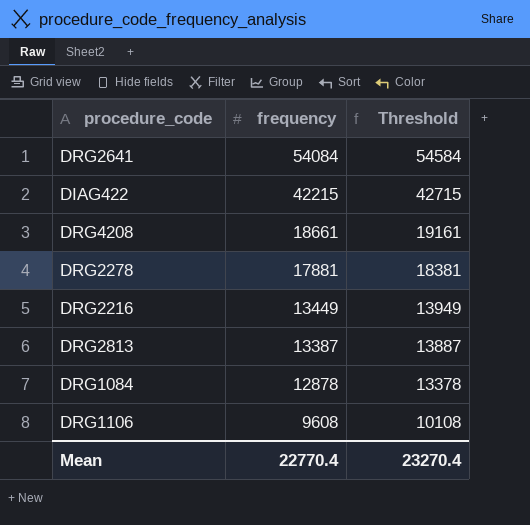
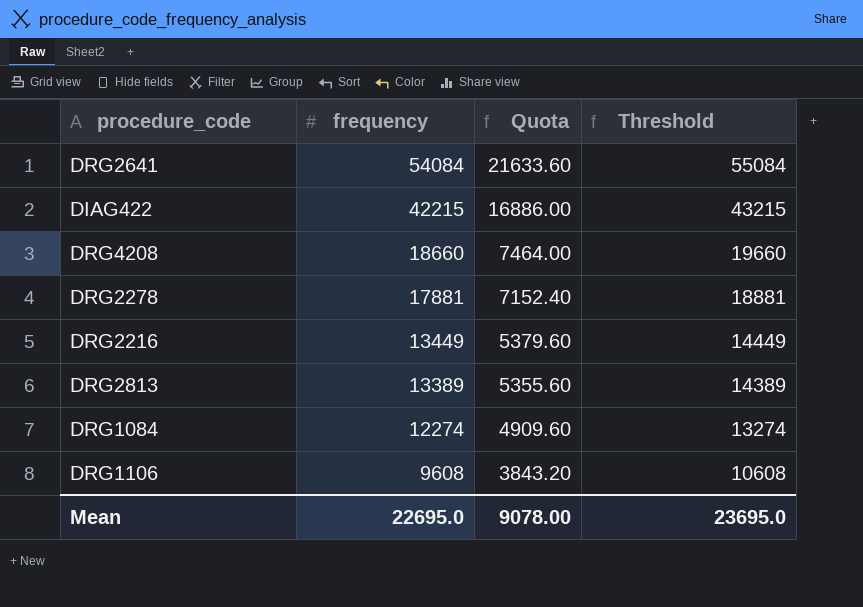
column Quota | formula: none -> [frequency] * 0.4
column Threshold | formula: [frequency] + 500 -> [frequency] + 1000
DRG4208 | frequency: 18661 -> 18660
DRG2813 | frequency: 13387 -> 13389
DRG1084 | frequency: 12878 -> 12274
Mean | frequency: 22770.4 -> 22695.0
Mean | Threshold: 23270.4 -> 23695.0

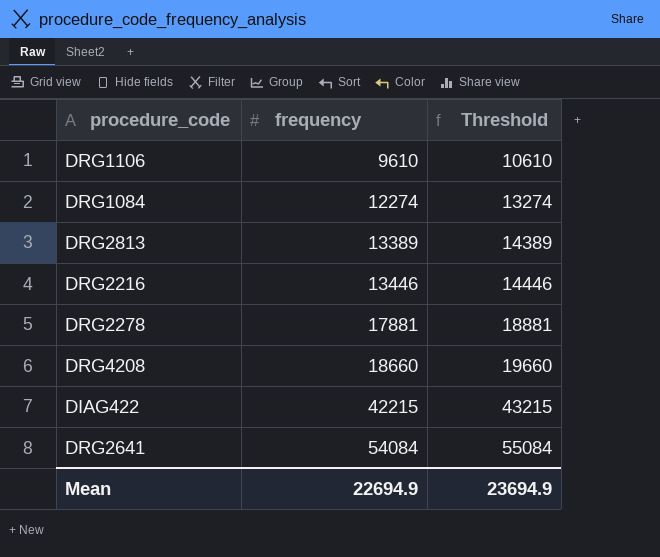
row order: frequency descending -> frequency ascending
column Quota | formula: [frequency] * 0.4 -> none
DRG1106 | frequency: 9608 -> 9610
DRG1106 | Threshold: 10608 -> 10610
DRG2216 | frequency: 13449 -> 13446
DRG2216 | Threshold: 14449 -> 14446
Mean | frequency: 22695.0 -> 22694.9
Mean | Threshold: 23695.0 -> 23694.9

